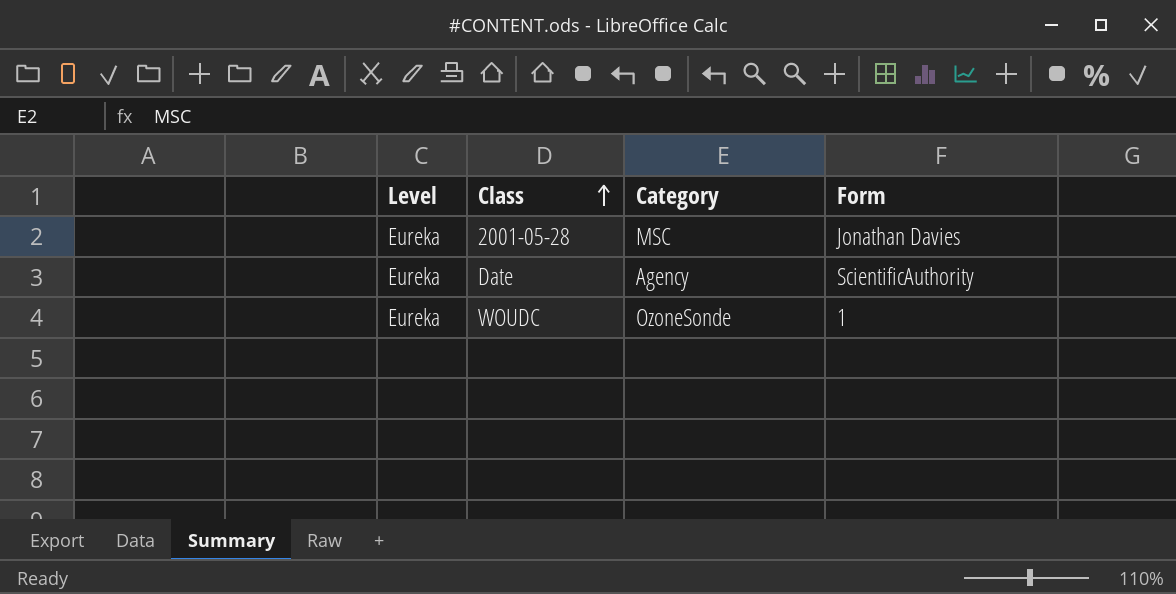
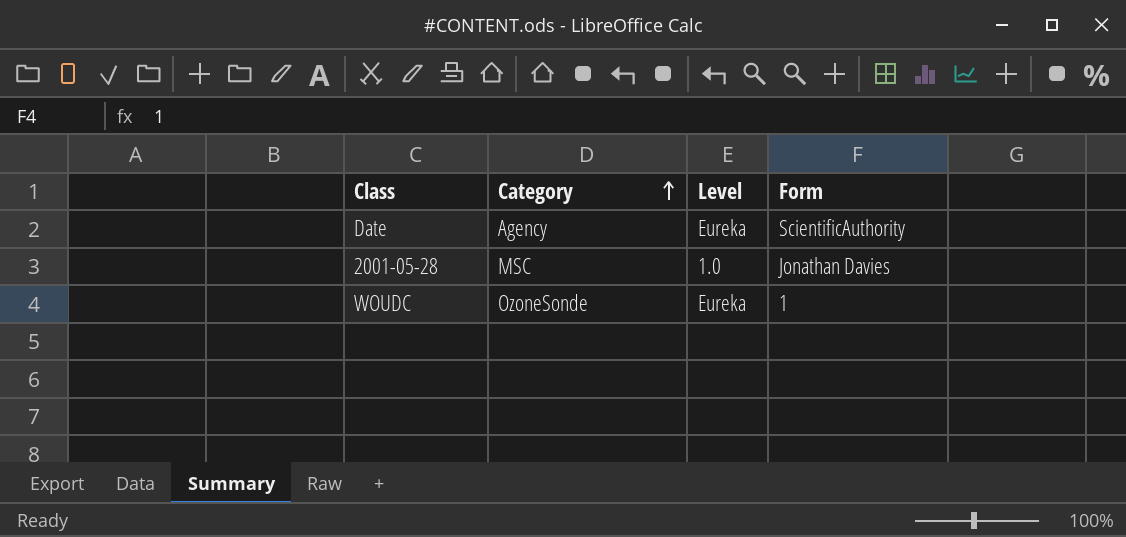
row order: Class ascending -> Category ascending
column Level | position: 1 -> 3
2001-05-28 | Level: Eureka -> 1.0

